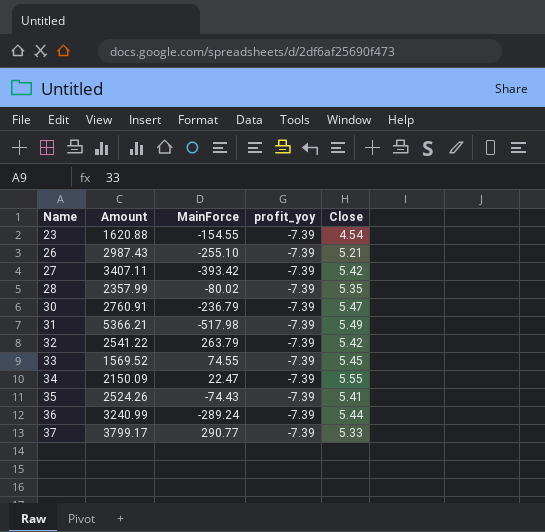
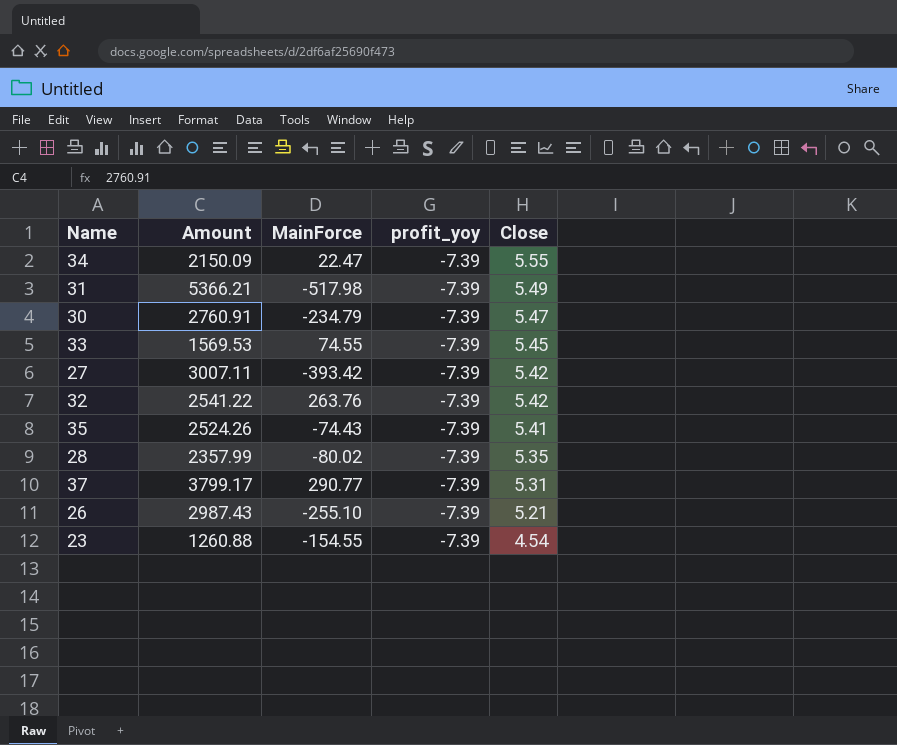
row order: Name ascending -> Close descending
row 36: 3240.99 | -289.24 | -7.39 | 5.44 -> none
30 | MainForce: -236.79 -> -234.79
33 | Amount: 1569.52 -> 1569.53
27 | Amount: 3407.11 -> 3007.11
32 | MainForce: 263.79 -> 263.76
37 | Close: 5.33 -> 5.31
23 | Amount: 1620.88 -> 1260.88

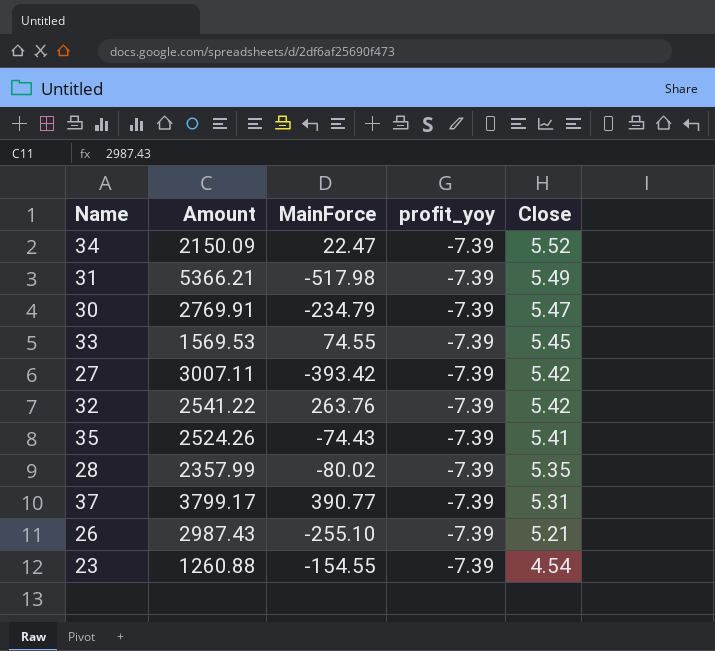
34 | Close: 5.55 -> 5.52
30 | Amount: 2760.91 -> 2769.91
37 | MainForce: 290.77 -> 390.77

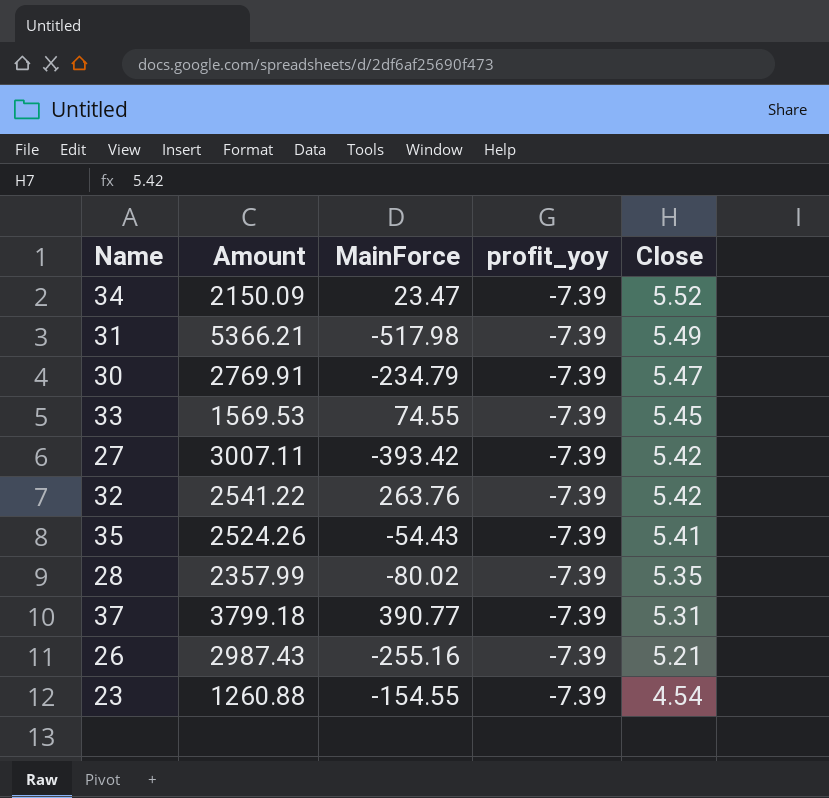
34 | MainForce: 22.47 -> 23.47
35 | MainForce: -74.43 -> -54.43
37 | Amount: 3799.17 -> 3799.18
26 | MainForce: -255.10 -> -255.16

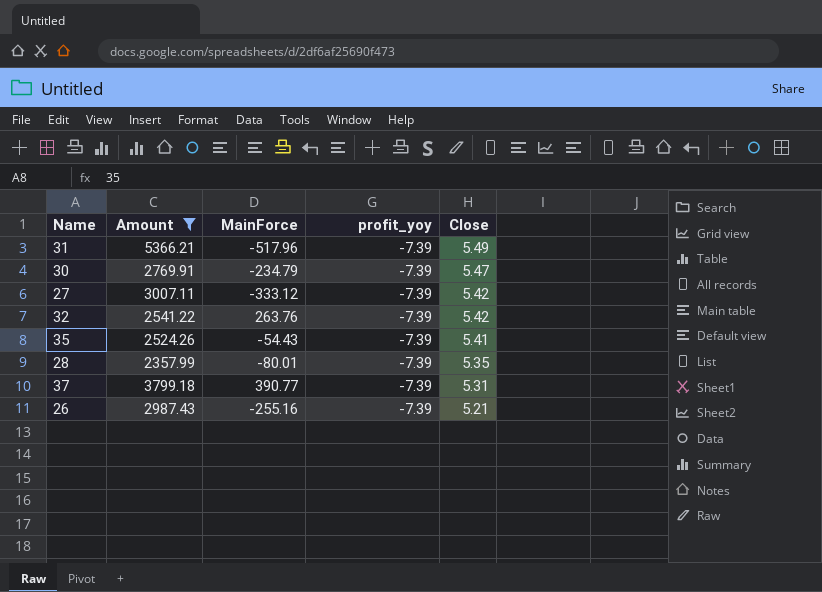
filter: none -> Amount >= 2357.99
31 | MainForce: -517.98 -> -517.96
27 | MainForce: -393.42 -> -333.12
28 | MainForce: -80.02 -> -80.01

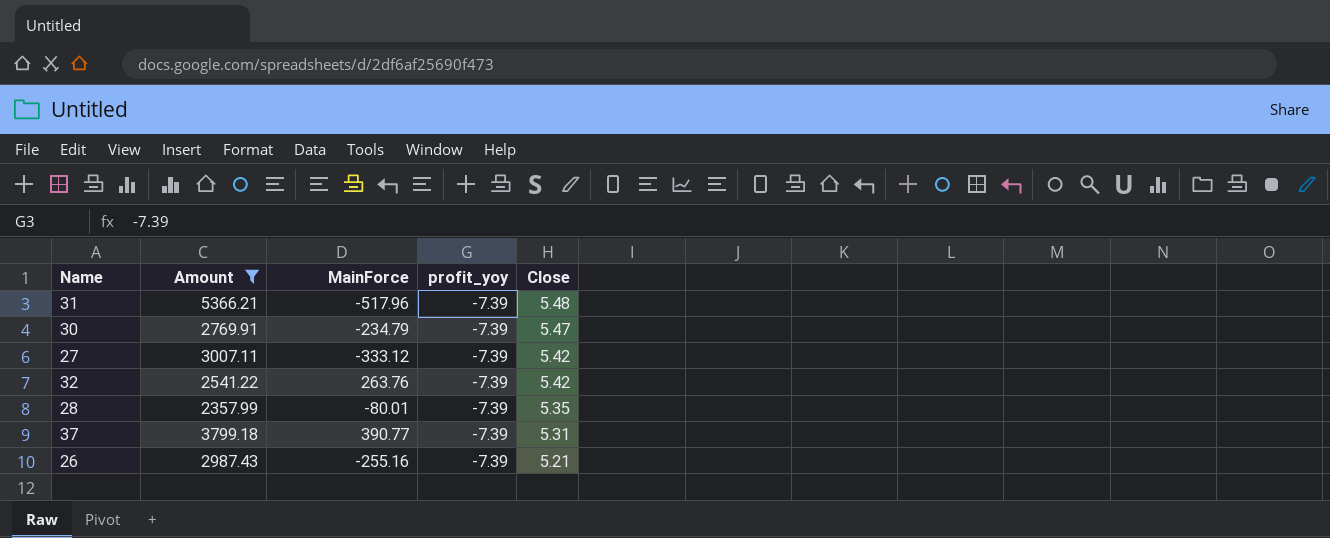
row 35: 2524.26 | -54.43 | -7.39 | 5.41 -> none
31 | Close: 5.49 -> 5.48

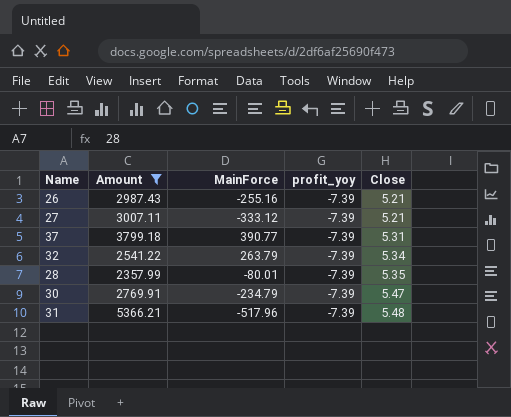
row order: Close descending -> Close ascending
27 | Close: 5.42 -> 5.21
32 | MainForce: 263.76 -> 263.79
32 | Close: 5.42 -> 5.34

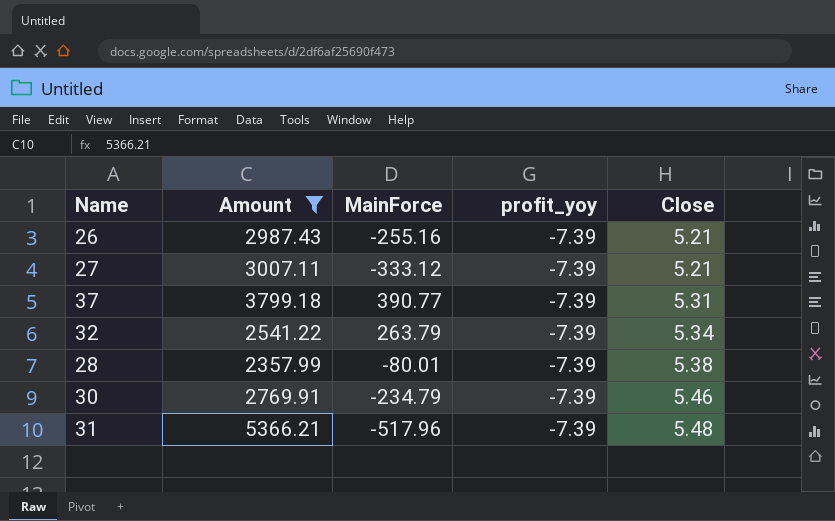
28 | Close: 5.35 -> 5.38
30 | Close: 5.47 -> 5.46

